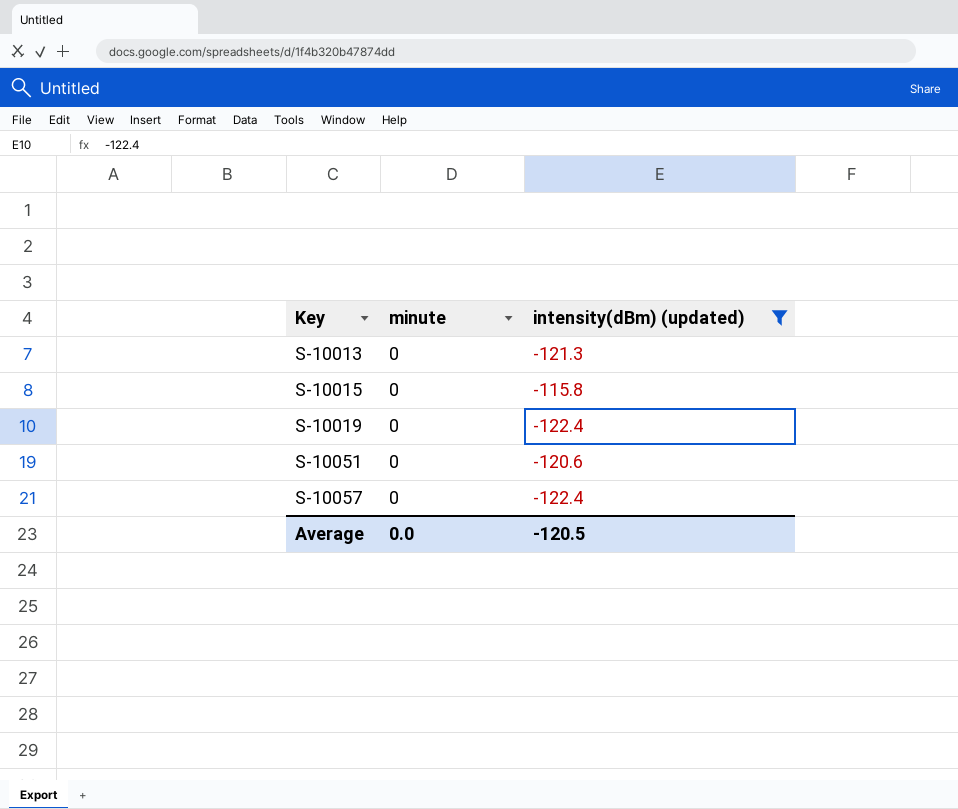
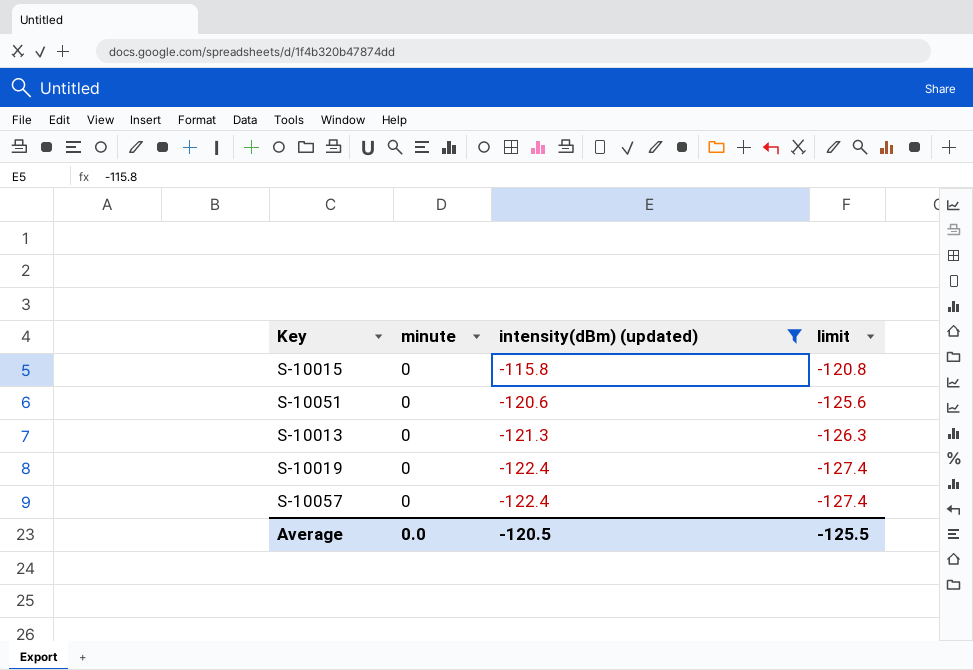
row order: Key ascending -> intensity(dBm) (updated) descending
column limit | formula: none -> [intensity(dBm) (updated)] - 5

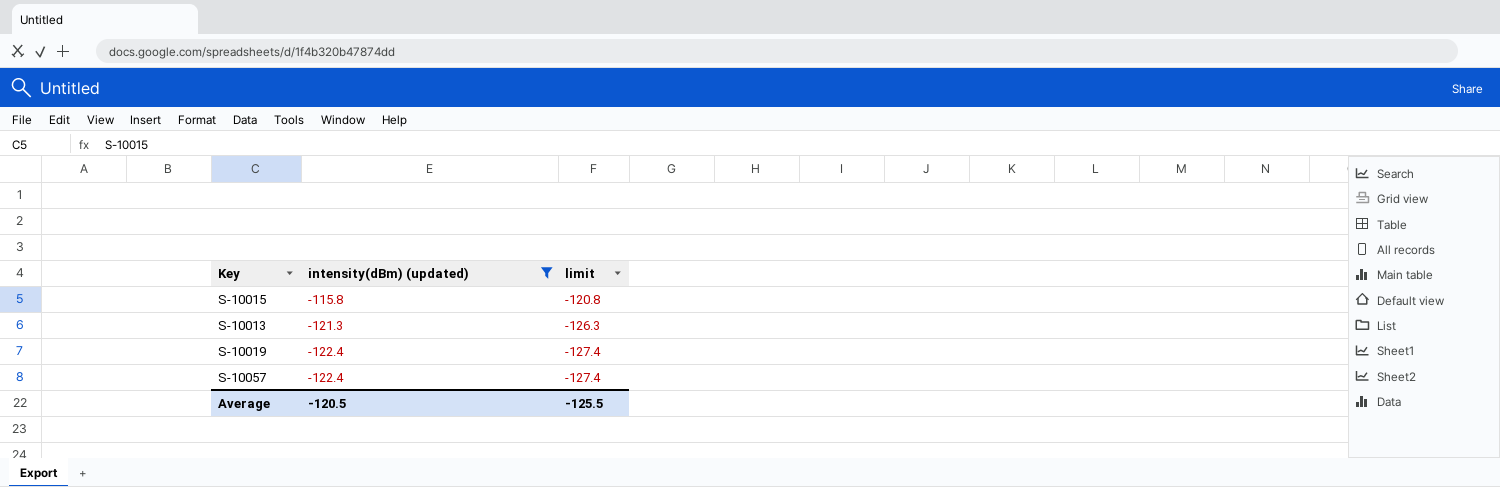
column minute | position: 2 -> none
row S-10051: 0 | -120.6 | -125.6 -> none

